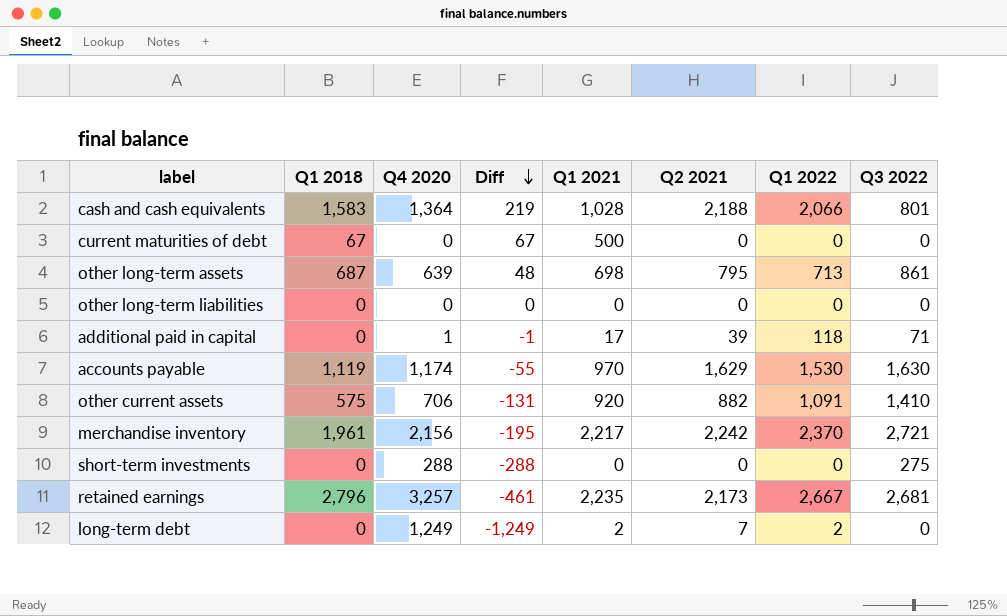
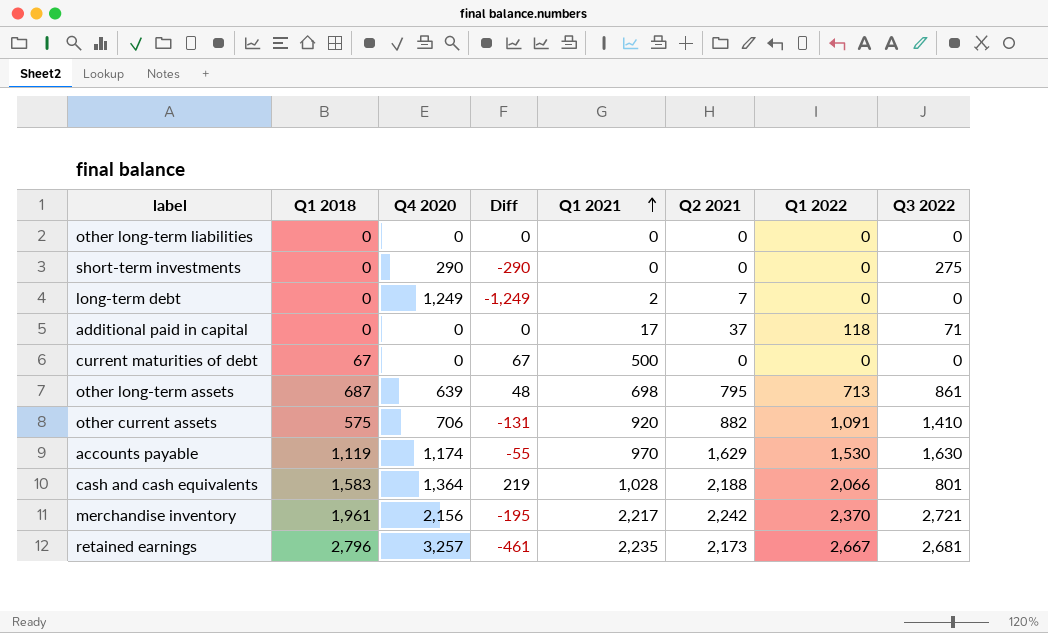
row order: Diff descending -> Q1 2021 ascending
short-term investments | Q4 2020: 288 -> 290
short-term investments | Diff: -288 -> -290
long-term debt | Q1 2022: 2 -> 0
additional paid in capital | Q4 2020: 1 -> 0
additional paid in capital | Diff: -1 -> 0
additional paid in capital | Q2 2021: 39 -> 37

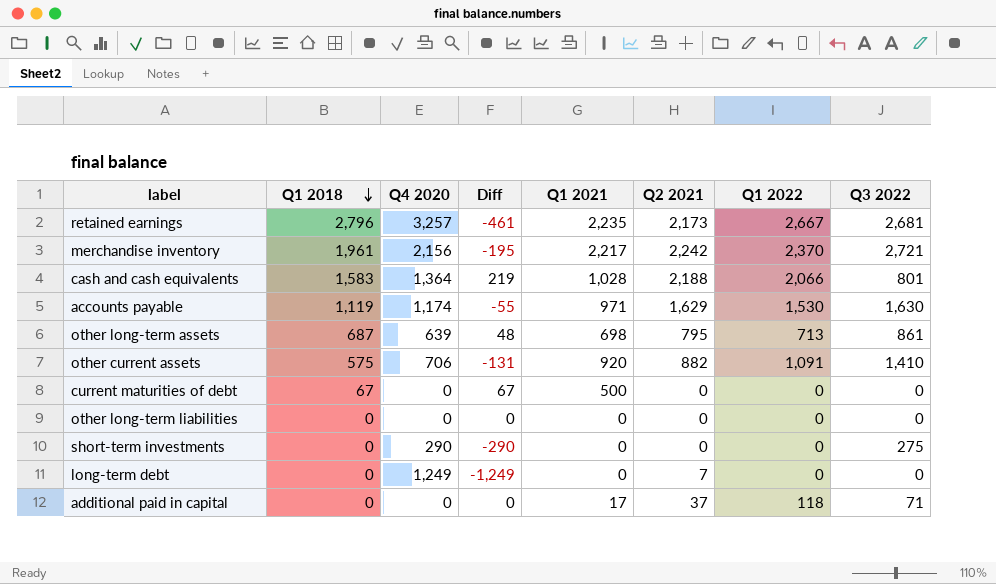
row order: Q1 2021 ascending -> Q1 2018 descending
accounts payable | Q1 2021: 970 -> 971
long-term debt | Q1 2021: 2 -> 0

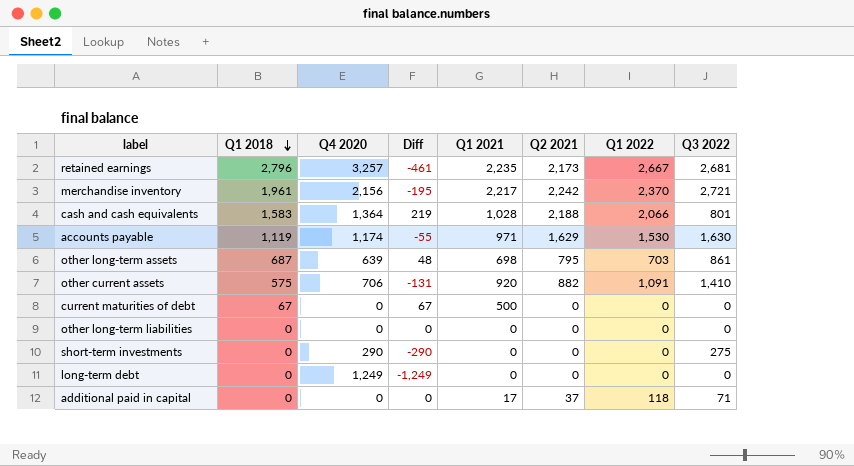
other long-term assets | Q1 2022: 713 -> 703
long-term debt | Q2 2021: 7 -> 0

